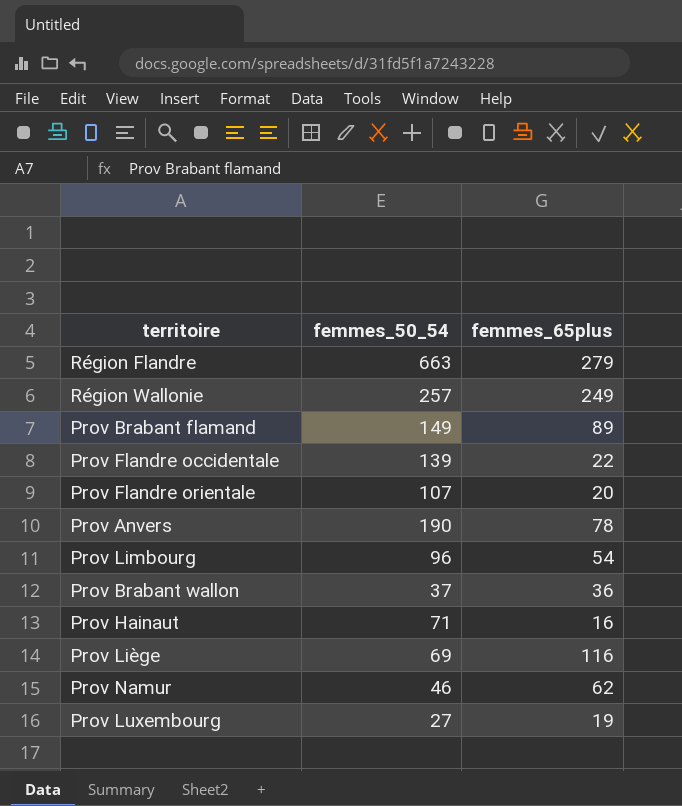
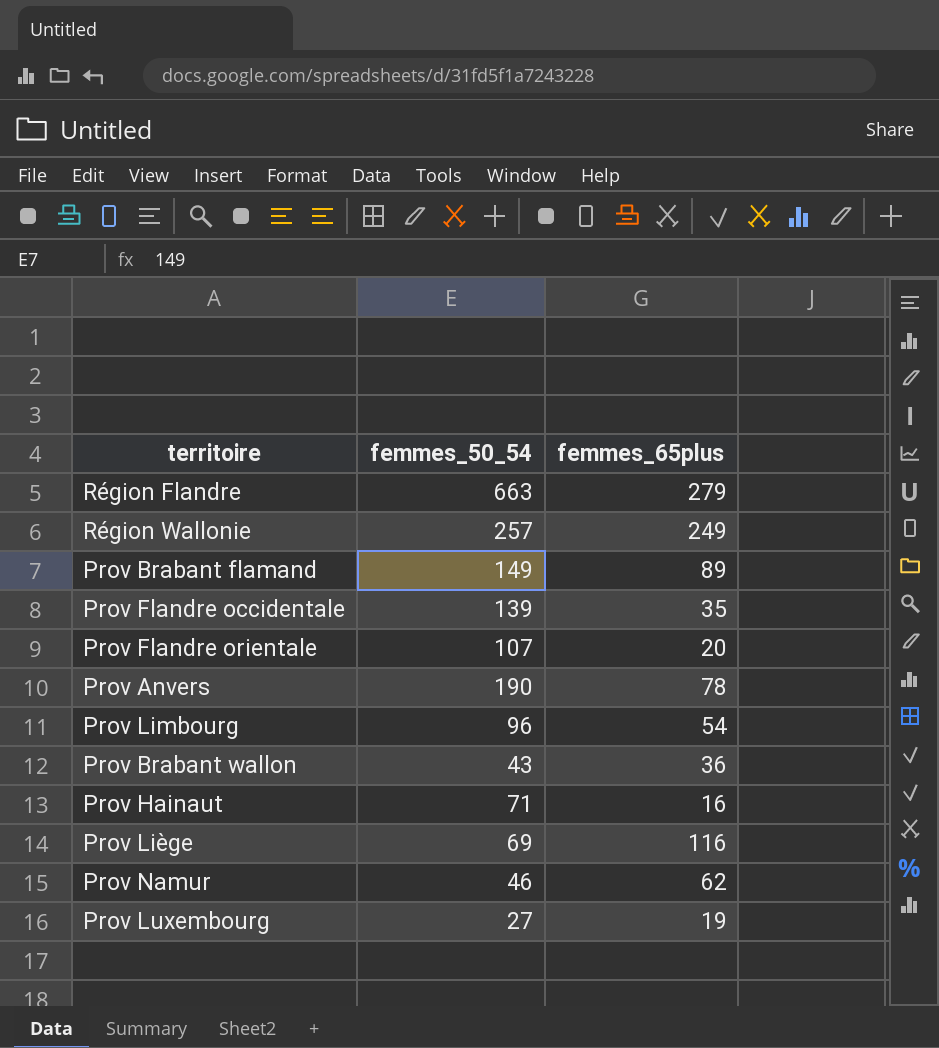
Prov Flandre occidentale | femmes_65plus: 22 -> 35
Prov Brabant wallon | femmes_50_54: 37 -> 43

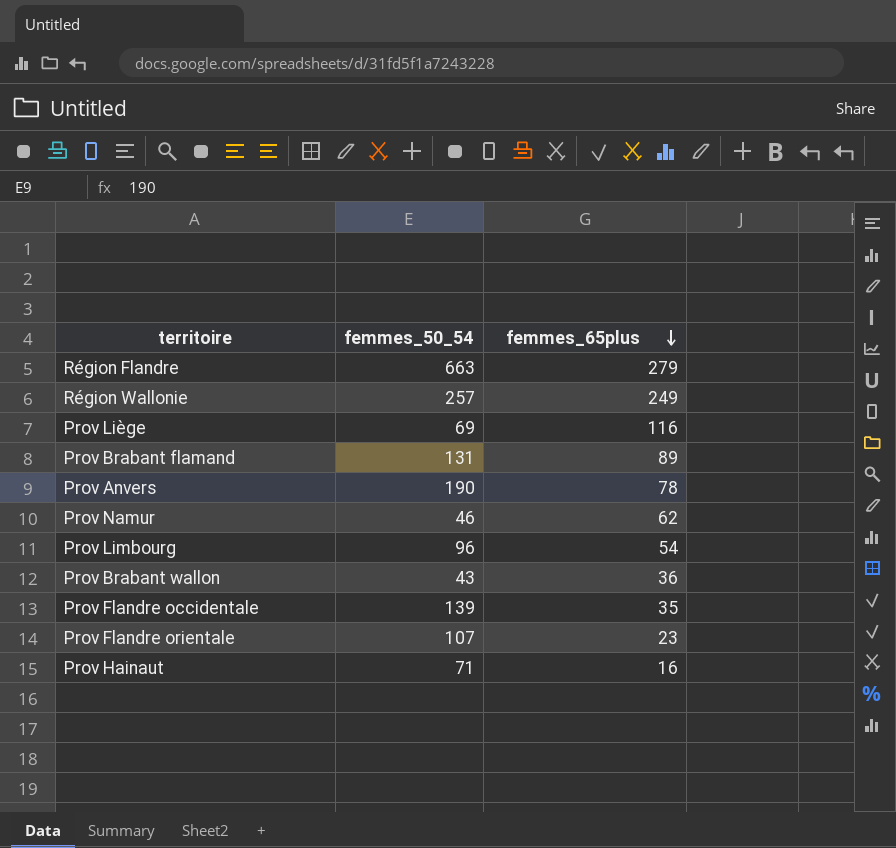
row order: none -> femmes_65plus descending
row Prov Luxembourg: 27 | 19 -> none
Prov Brabant flamand | femmes_50_54: 149 -> 131
Prov Flandre orientale | femmes_65plus: 20 -> 23

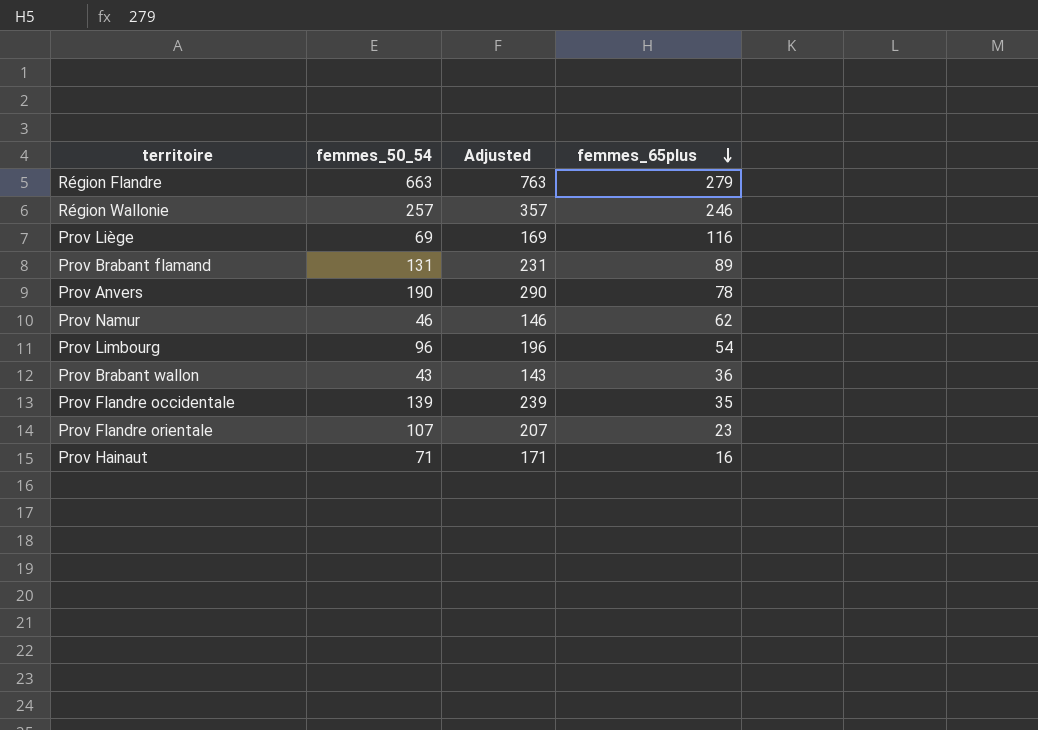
column Adjusted | formula: none -> [femmes_50_54] + 100
Région Wallonie | femmes_65plus: 249 -> 246

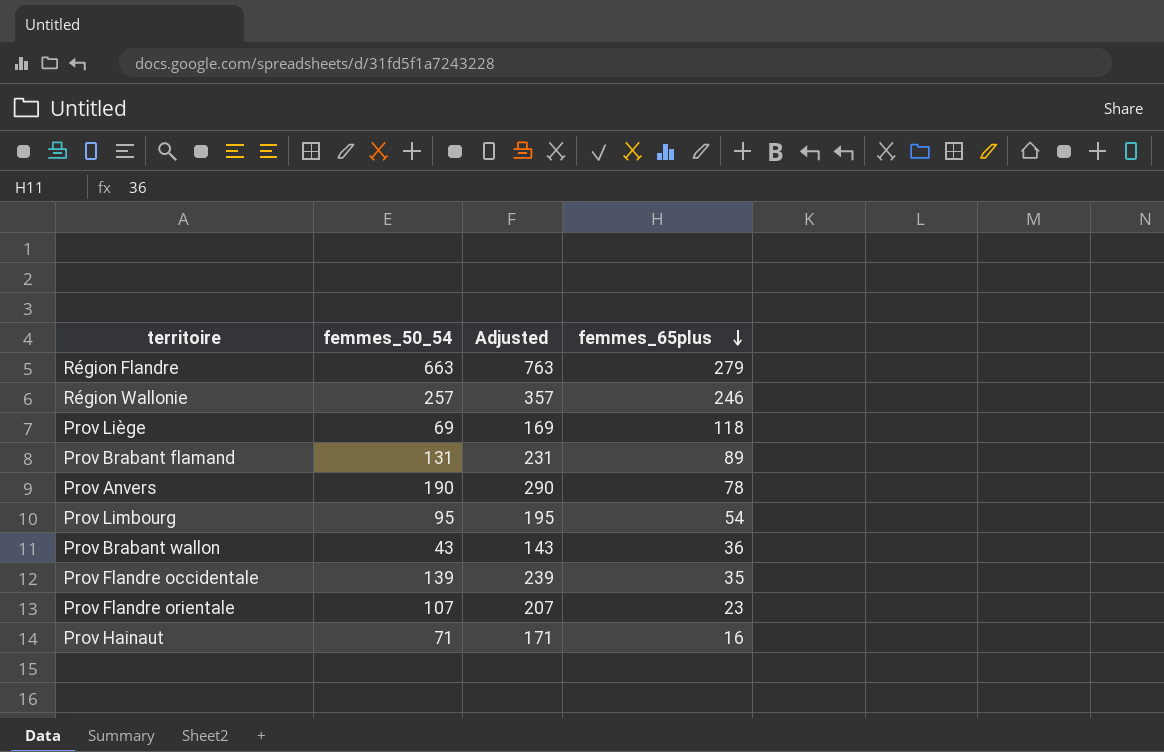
row Prov Namur: 46 | 146 | 62 -> none
Prov Liège | femmes_65plus: 116 -> 118
Prov Limbourg | femmes_50_54: 96 -> 95
Prov Limbourg | Adjusted: 196 -> 195

